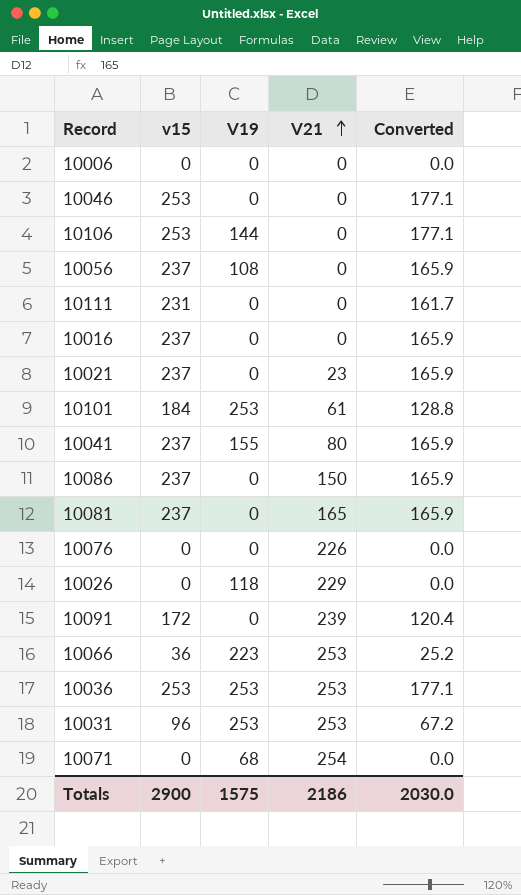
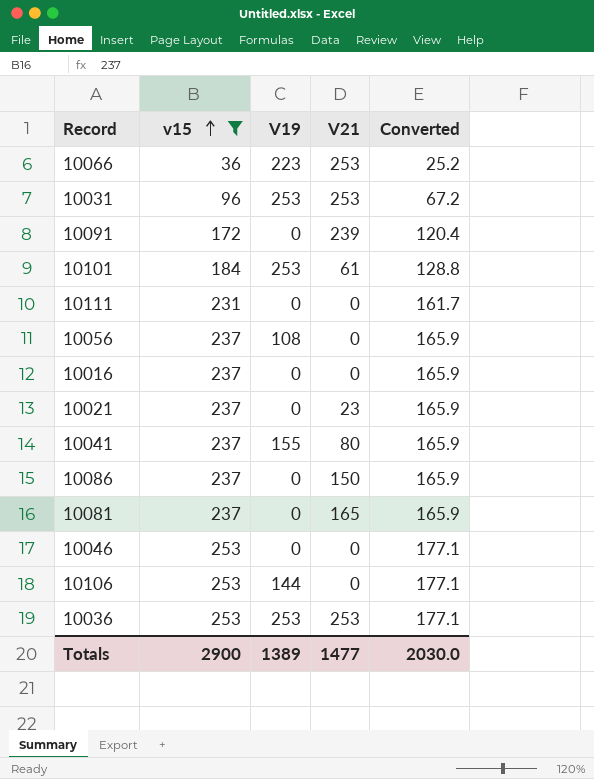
filter: none -> v15 != 0
row order: V21 ascending -> v15 ascending
Totals | V19: 1575 -> 1389
Totals | V21: 2186 -> 1477

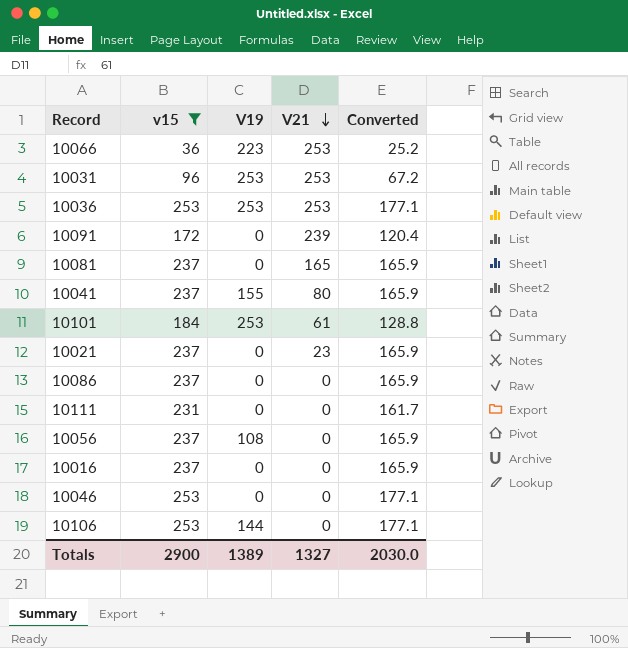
row order: v15 ascending -> V21 descending
10086 | V21: 150 -> 0
Totals | V21: 1477 -> 1327

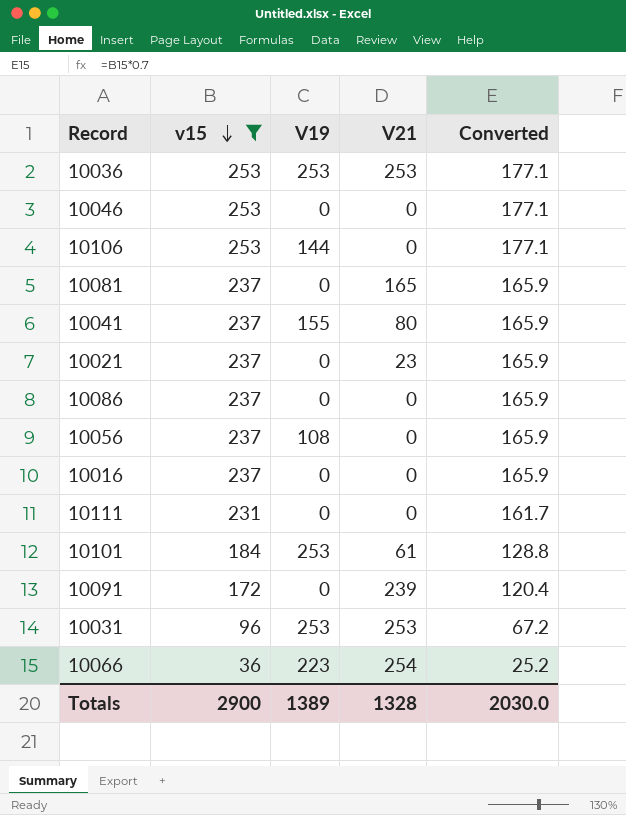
row order: V21 descending -> v15 descending
10066 | V21: 253 -> 254
Totals | V21: 1327 -> 1328

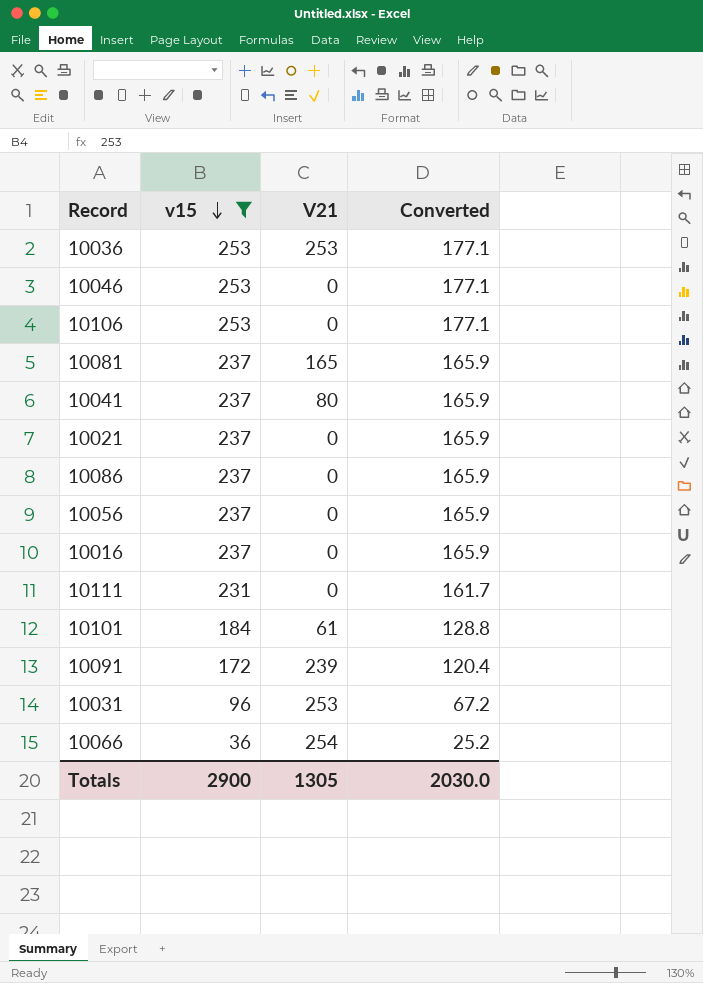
column V19 | position: 3 -> none
10021 | V21: 23 -> 0
Totals | V21: 1328 -> 1305

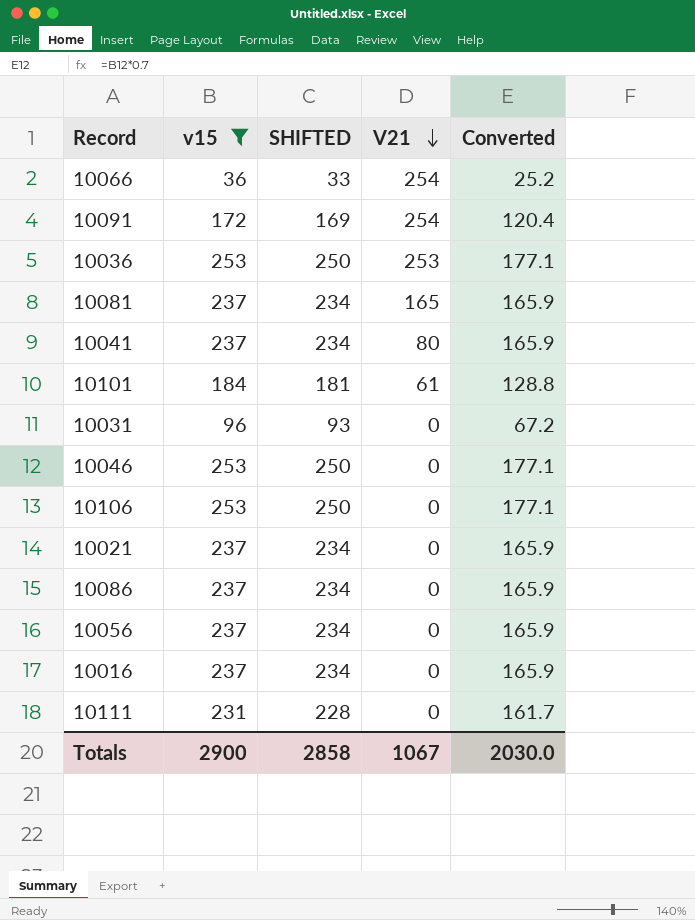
row order: v15 descending -> V21 descending
column SHIFTED | formula: none -> [v15] - 3
10091 | V21: 239 -> 254
10031 | V21: 253 -> 0
Totals | V21: 1305 -> 1067

